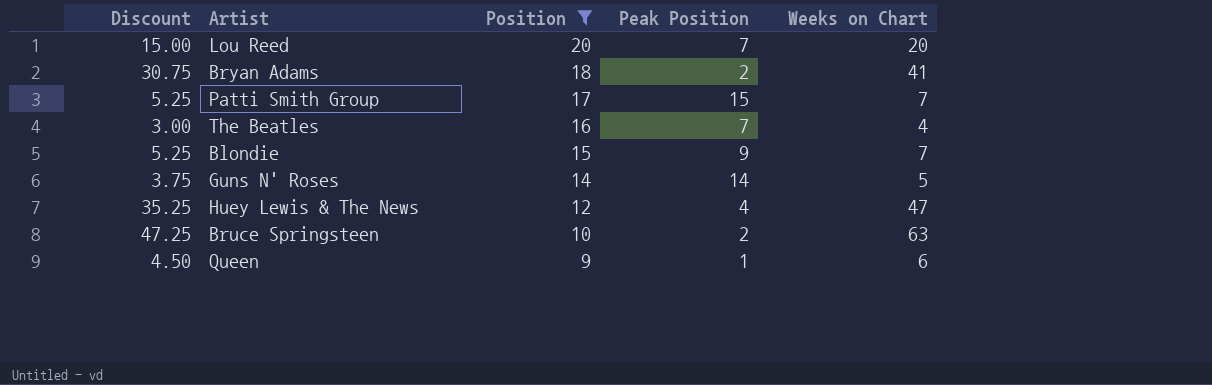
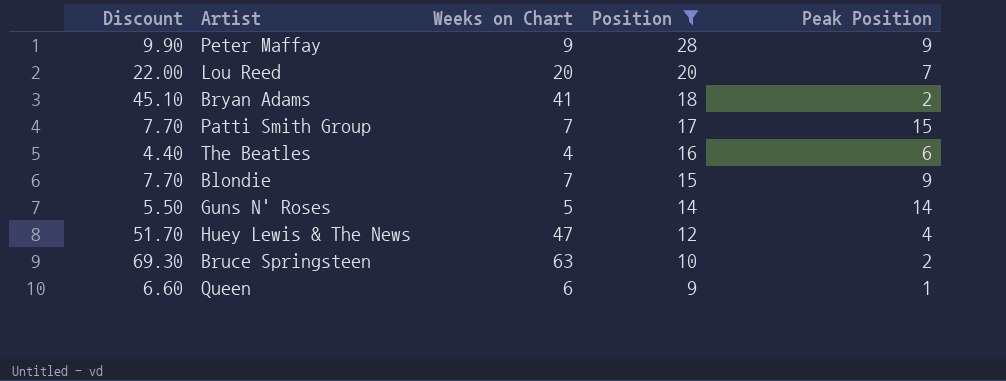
column Discount | formula: [Weeks on Chart] * 0.75 -> [Weeks on Chart] * 1.1
column Weeks on Chart | position: 5 -> 3
row Peter Maffay: none -> 9.90 | 9 | 28 | 9
The Beatles | Peak Position: 7 -> 6

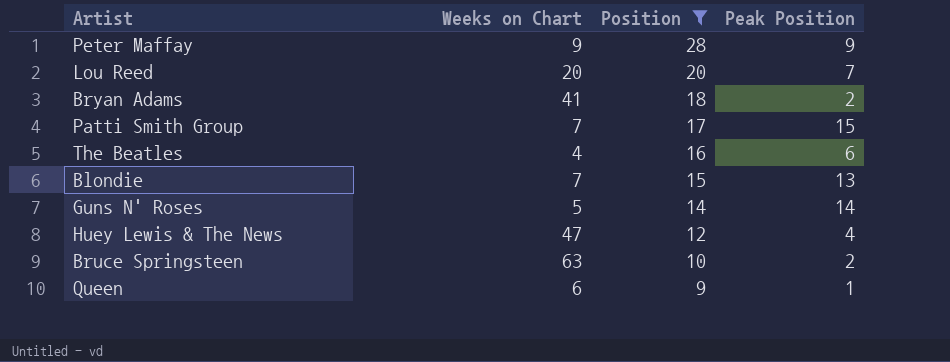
column Discount | formula: [Weeks on Chart] * 1.1 -> none
Blondie | Peak Position: 9 -> 13

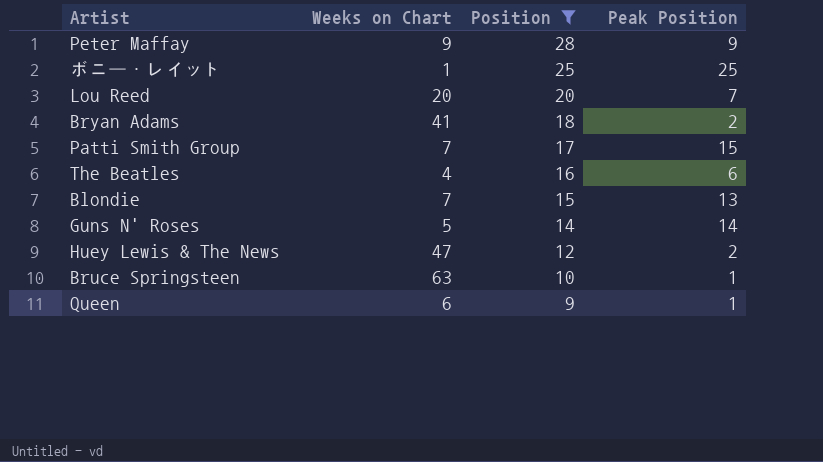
row ボニー・レイット: none -> 1 | 25 | 25
Huey Lewis & The News | Peak Position: 4 -> 2
Bruce Springsteen | Peak Position: 2 -> 1

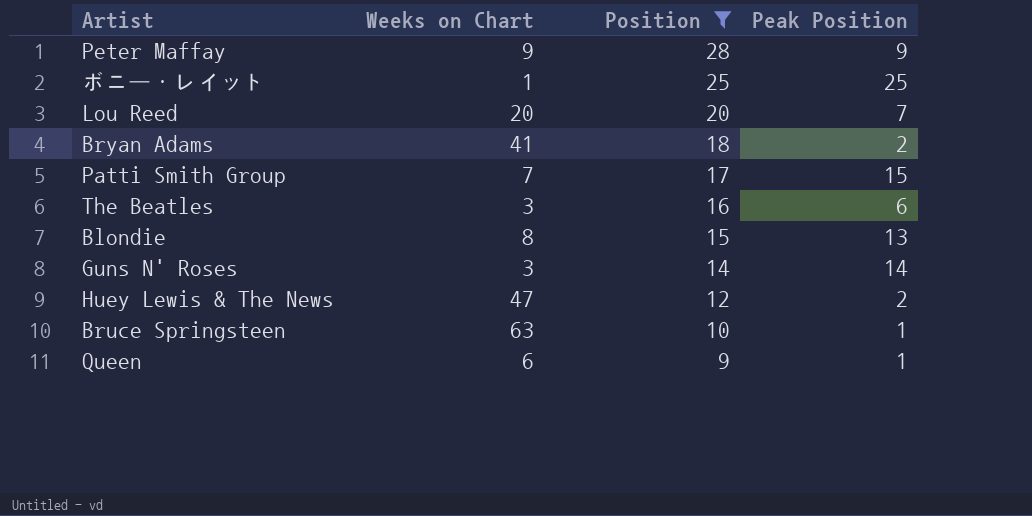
The Beatles | Weeks on Chart: 4 -> 3
Blondie | Weeks on Chart: 7 -> 8
Guns N' Roses | Weeks on Chart: 5 -> 3

